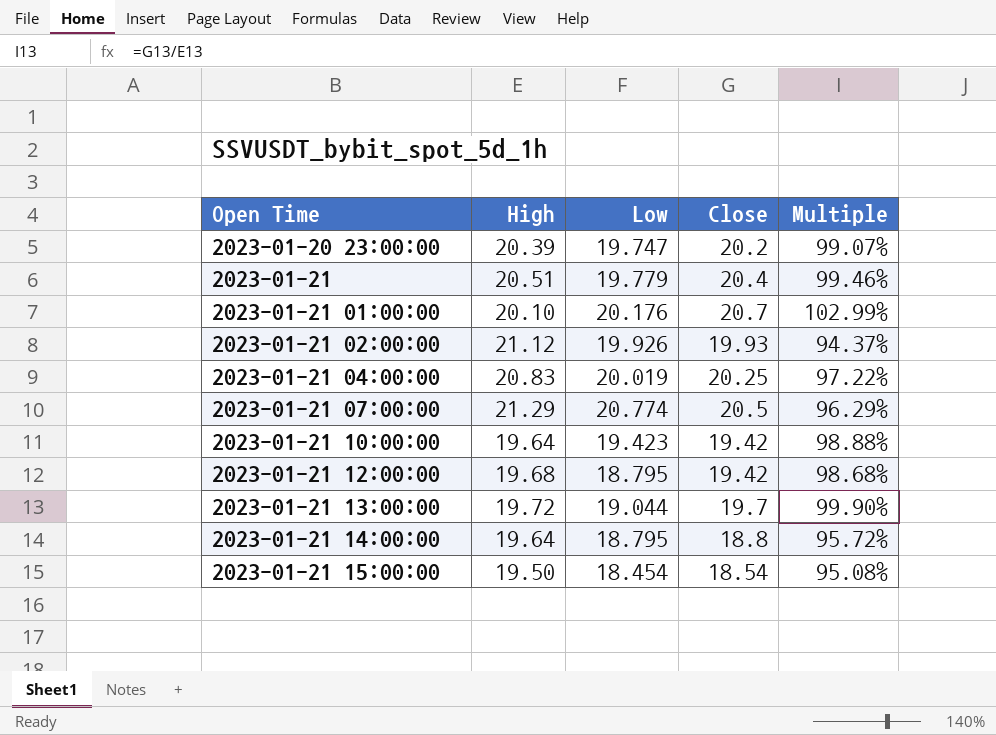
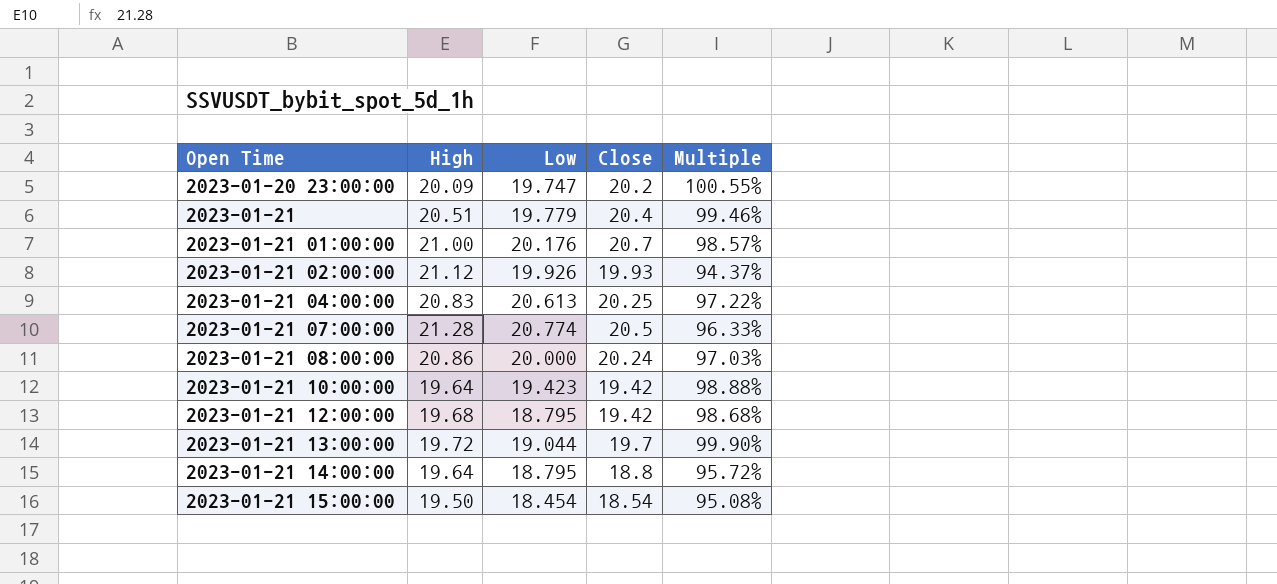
2023-01-20 23:00:00 | High: 20.39 -> 20.09
2023-01-20 23:00:00 | Multiple: 99.07% -> 100.55%
2023-01-21 01:00:00 | High: 20.10 -> 21.00
2023-01-21 01:00:00 | Multiple: 102.99% -> 98.57%
2023-01-21 04:00:00 | Low: 20.019 -> 20.613
2023-01-21 07:00:00 | High: 21.29 -> 21.28
2023-01-21 07:00:00 | Multiple: 96.29% -> 96.33%
row 2023-01-21 08:00:00: none -> 20.86 | 20.000 | 20.24 | 97.03%

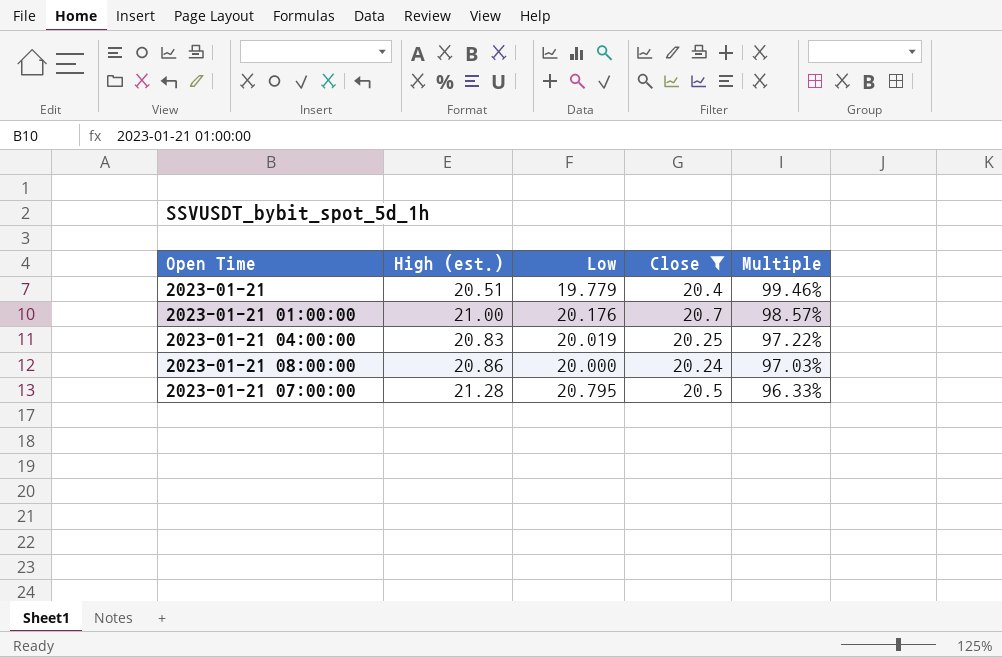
filter: none -> Close >= 20.24
row order: Open Time ascending -> Multiple descending
column name: High -> High (est.)
2023-01-21 04:00:00 | Low: 20.613 -> 20.019
2023-01-21 07:00:00 | Low: 20.774 -> 20.795

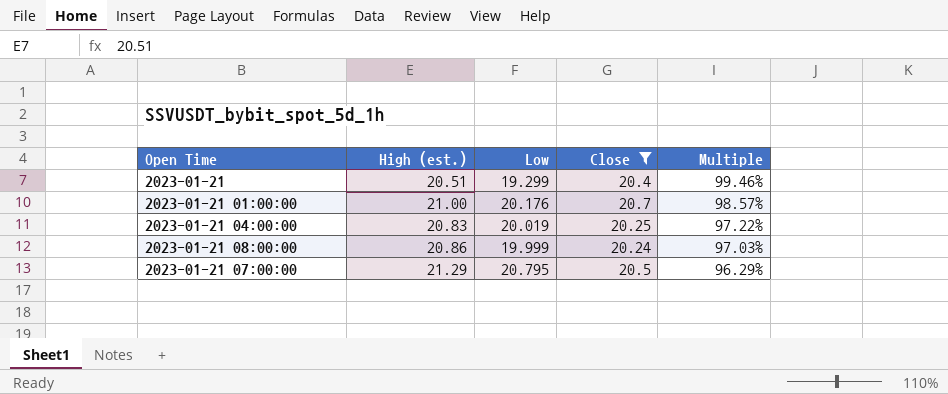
2023-01-21 | Low: 19.779 -> 19.299
2023-01-21 08:00:00 | Low: 20.000 -> 19.999
2023-01-21 07:00:00 | High (est.): 21.28 -> 21.29
2023-01-21 07:00:00 | Multiple: 96.33% -> 96.29%

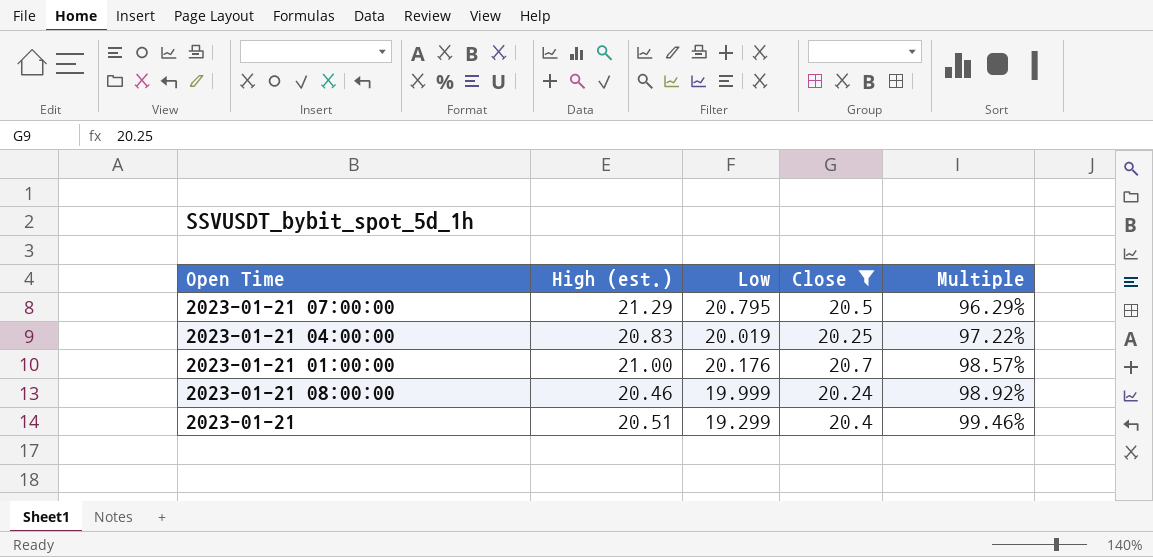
row order: Multiple descending -> Multiple ascending
2023-01-21 08:00:00 | High (est.): 20.86 -> 20.46
2023-01-21 08:00:00 | Multiple: 97.03% -> 98.92%

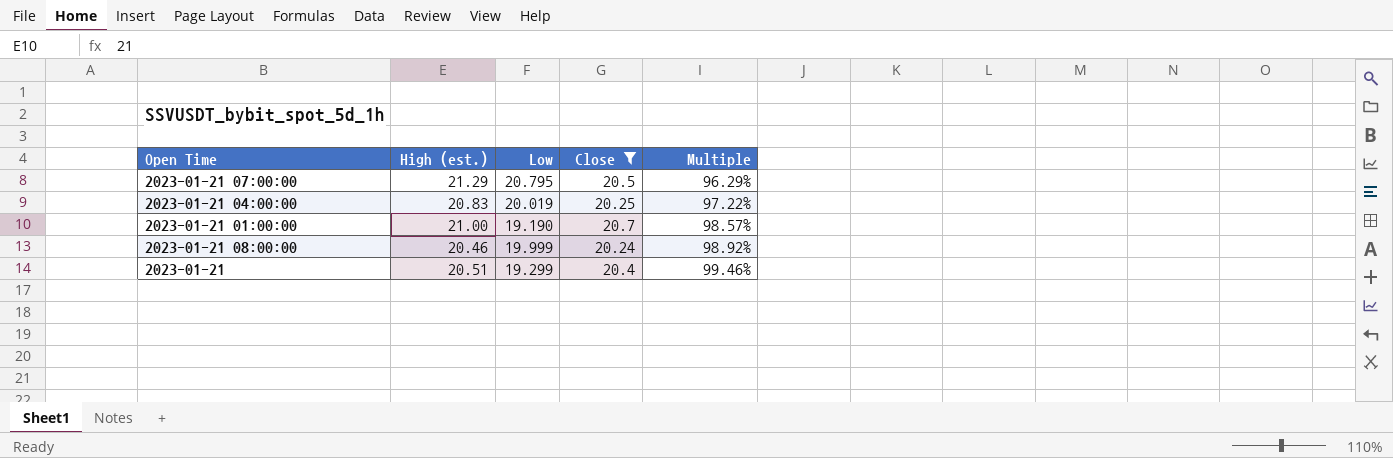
2023-01-21 01:00:00 | Low: 20.176 -> 19.190

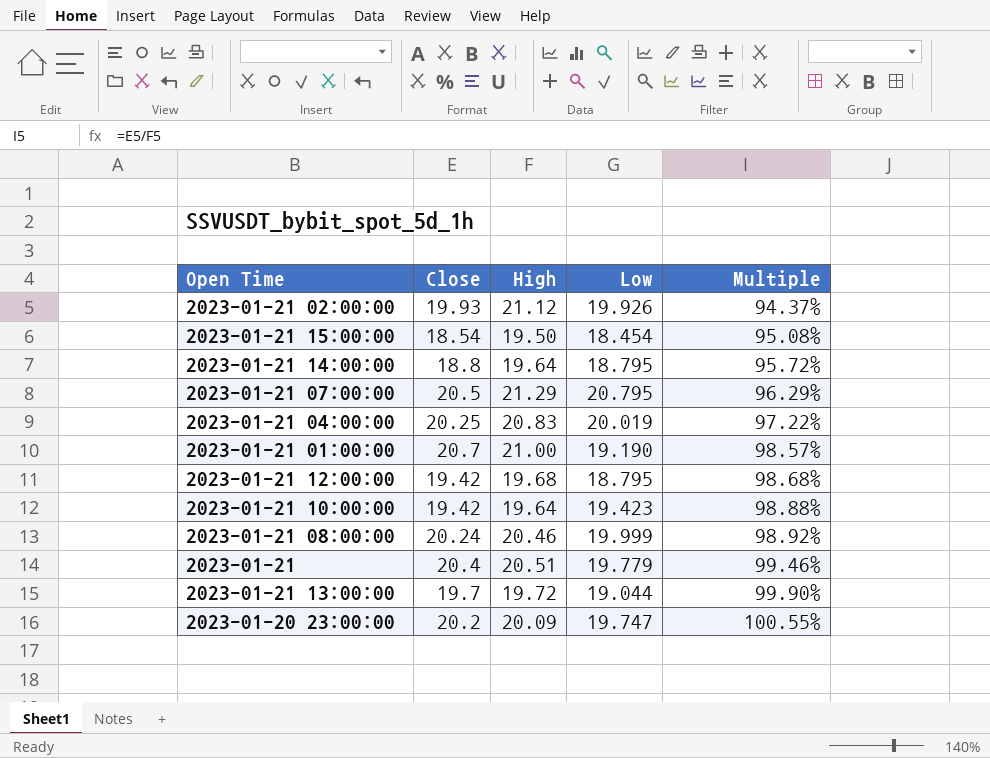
filter: Close >= 20.24 -> none
column Close | position: 4 -> 2
column name: High (est.) -> High
2023-01-21 | Low: 19.299 -> 19.779

